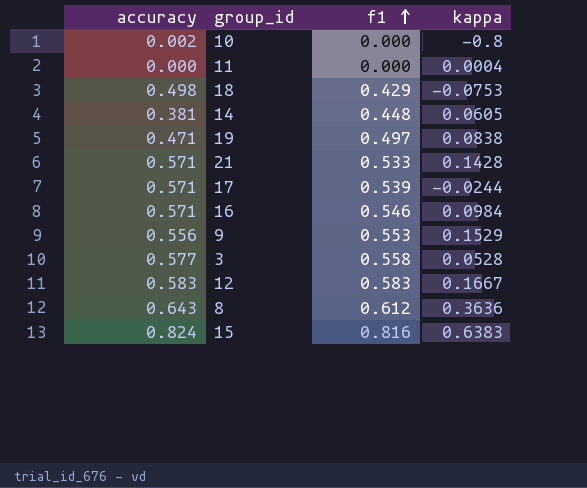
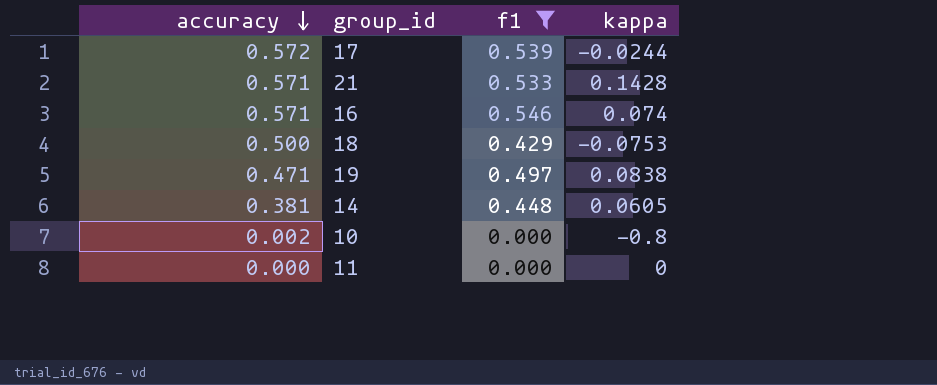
filter: none -> f1 <= 0.546
row order: f1 ascending -> accuracy descending
17 | accuracy: 0.571 -> 0.572
16 | kappa: 0.0984 -> 0.074
18 | accuracy: 0.498 -> 0.500
11 | kappa: 0.0004 -> 0

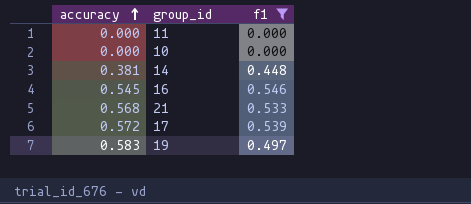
row order: accuracy descending -> accuracy ascending
column kappa | position: 4 -> none
row 18: 0.500 | 0.429 | -0.0753 -> none
10 | accuracy: 0.002 -> 0.000
16 | accuracy: 0.571 -> 0.545
21 | accuracy: 0.571 -> 0.568
19 | accuracy: 0.471 -> 0.583

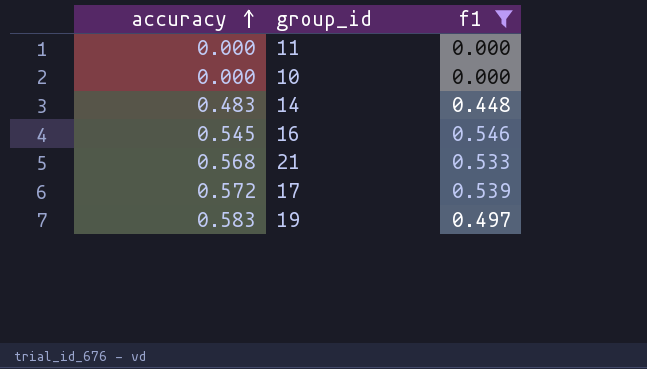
14 | accuracy: 0.381 -> 0.483

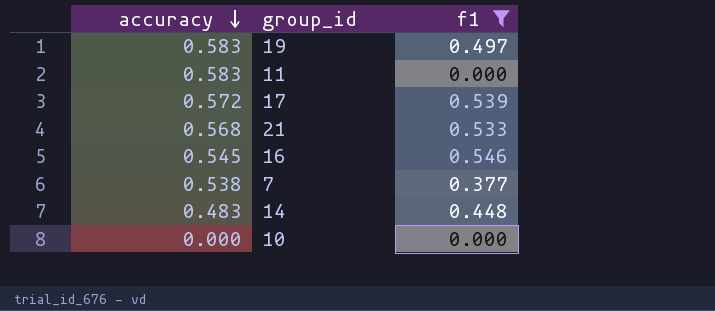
row order: accuracy ascending -> accuracy descending
11 | accuracy: 0.000 -> 0.583
row 7: none -> 0.538 | 0.377

